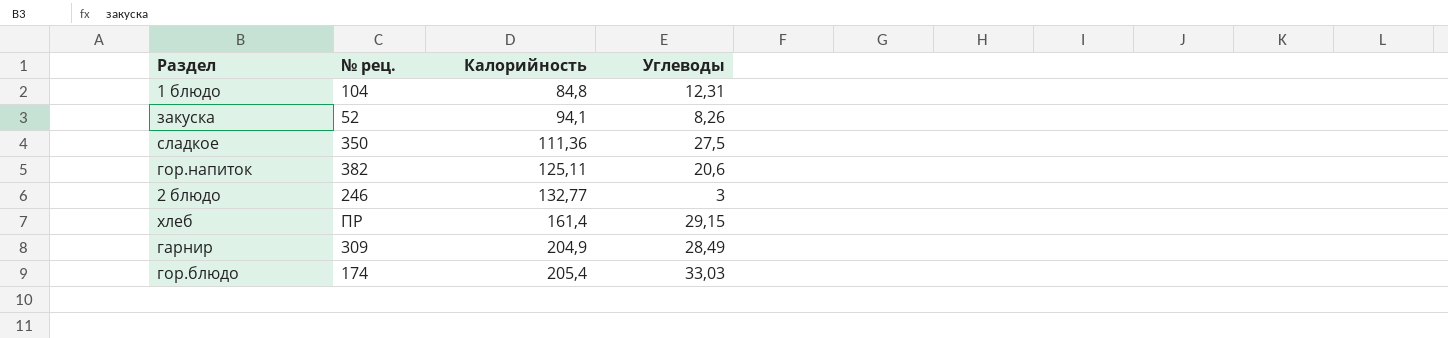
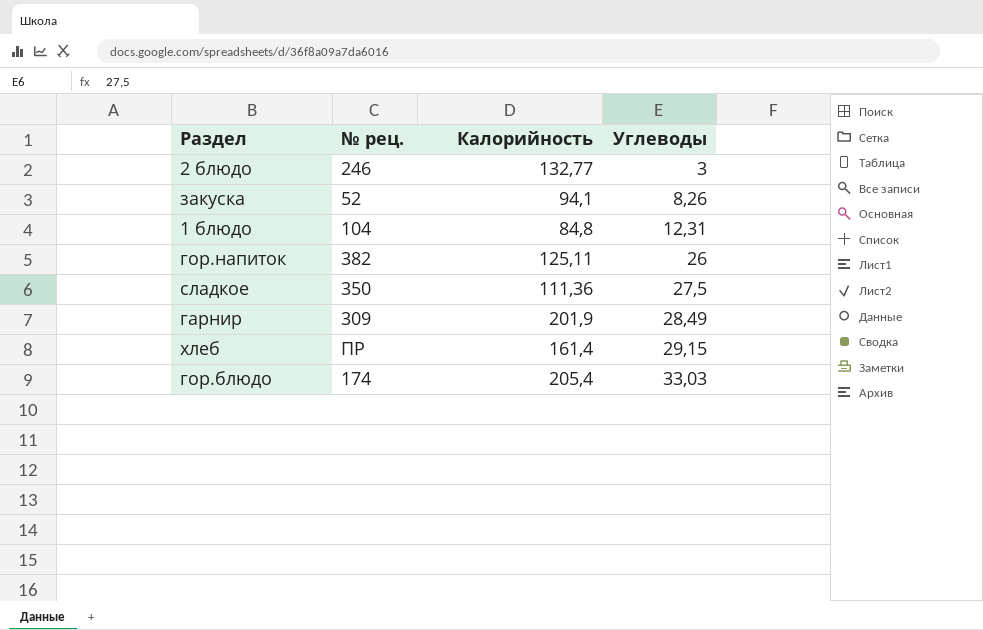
row order: Калорийность ascending -> Углеводы ascending
гор.напиток | Углеводы: 20,6 -> 26
гарнир | Калорийность: 204,9 -> 201,9

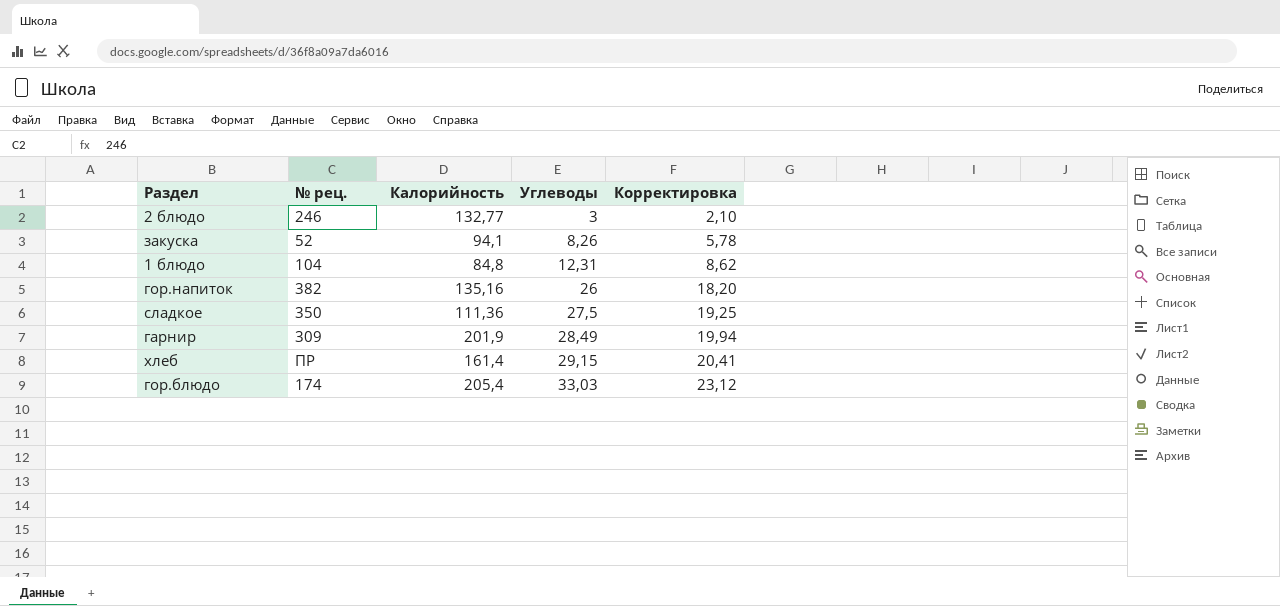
column Корректировка | formula: none -> [Углеводы] * 0,7
гор.напиток | Калорийность: 125,11 -> 135,16

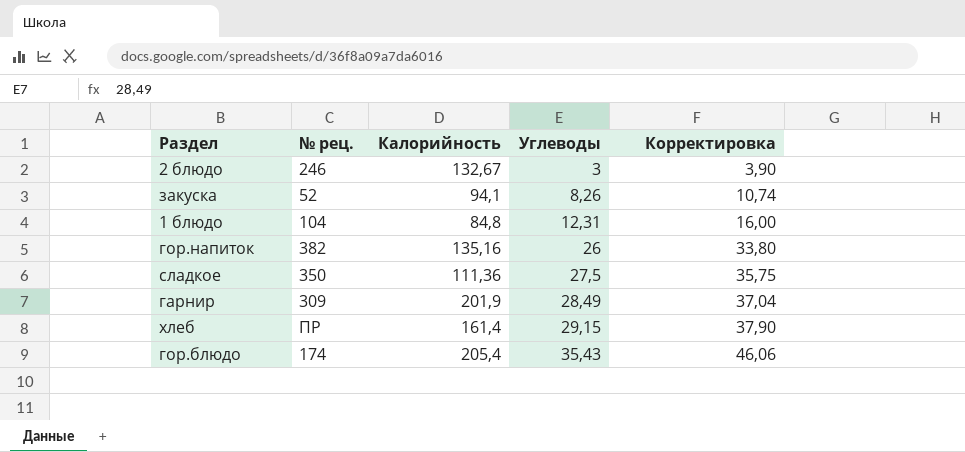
column Корректировка | formula: [Углеводы] * 0,7 -> [Углеводы] * 1,3
2 блюдо | Калорийность: 132,77 -> 132,67
гор.блюдо | Углеводы: 33,03 -> 35,43

